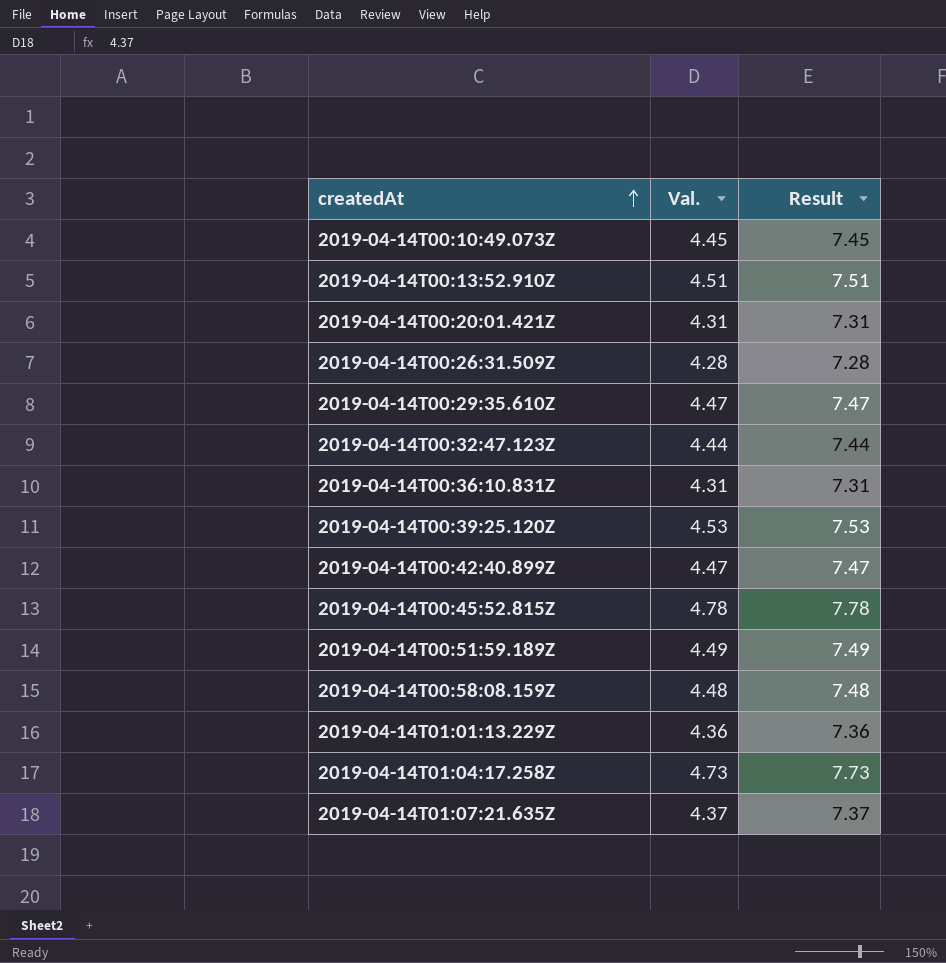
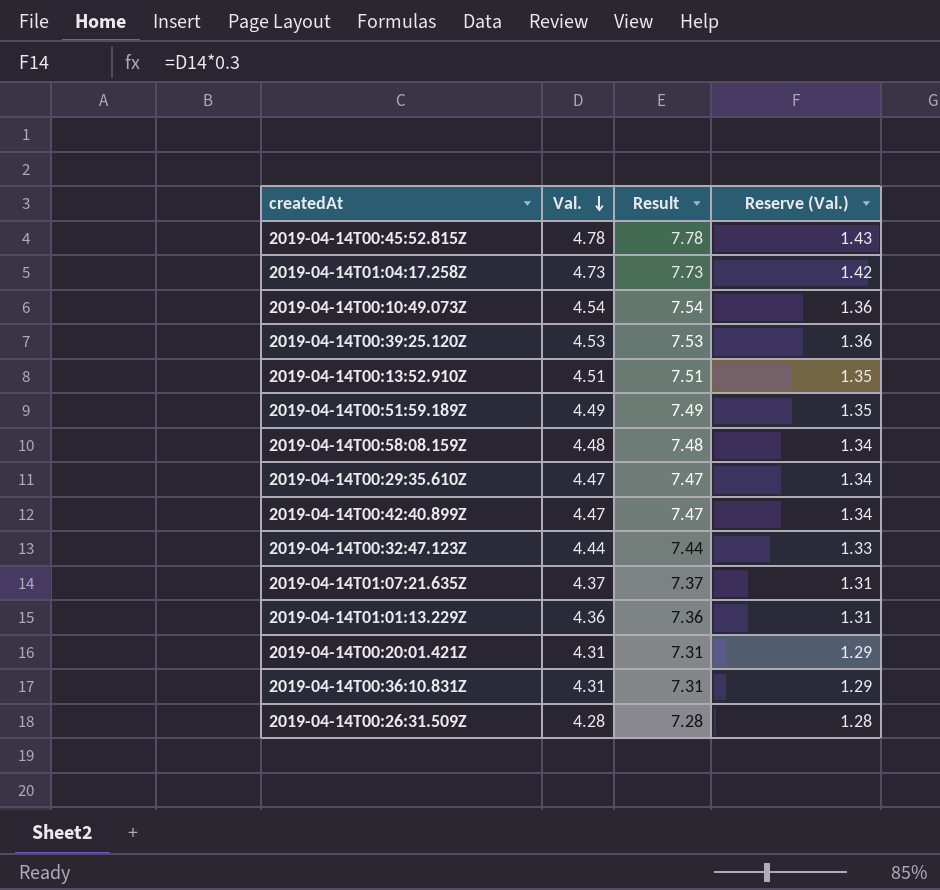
row order: createdAt ascending -> Val. descending
column Reserve (Val.) | formula: none -> [Val.] * 0.3
2019-04-14T00:10:49.073Z | Val.: 4.45 -> 4.54
2019-04-14T00:10:49.073Z | Result: 7.45 -> 7.54

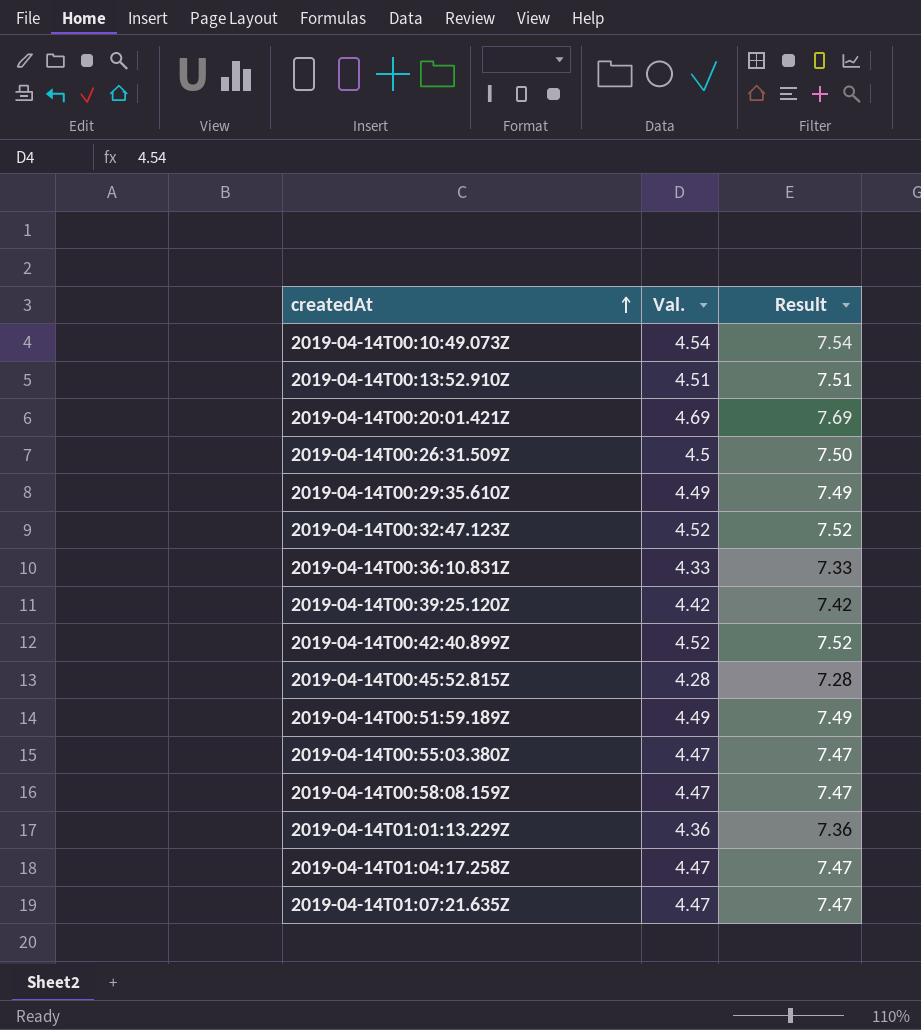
row order: Val. descending -> createdAt ascending
column Reserve (Val.) | formula: [Val.] * 0.3 -> none
2019-04-14T00:20:01.421Z | Val.: 4.31 -> 4.69
2019-04-14T00:20:01.421Z | Result: 7.31 -> 7.69
2019-04-14T00:26:31.509Z | Val.: 4.28 -> 4.5
2019-04-14T00:26:31.509Z | Result: 7.28 -> 7.50
2019-04-14T00:29:35.610Z | Val.: 4.47 -> 4.49
2019-04-14T00:29:35.610Z | Result: 7.47 -> 7.49
2019-04-14T00:32:47.123Z | Val.: 4.44 -> 4.52
2019-04-14T00:32:47.123Z | Result: 7.44 -> 7.52
2019-04-14T00:36:10.831Z | Val.: 4.31 -> 4.33
2019-04-14T00:36:10.831Z | Result: 7.31 -> 7.33
2019-04-14T00:39:25.120Z | Val.: 4.53 -> 4.42
2019-04-14T00:39:25.120Z | Result: 7.53 -> 7.42
2019-04-14T00:42:40.899Z | Val.: 4.47 -> 4.52
2019-04-14T00:42:40.899Z | Result: 7.47 -> 7.52
2019-04-14T00:45:52.815Z | Val.: 4.78 -> 4.28
2019-04-14T00:45:52.815Z | Result: 7.78 -> 7.28
row 2019-04-14T00:55:03.380Z: none -> 4.47 | 7.47
2019-04-14T00:58:08.159Z | Val.: 4.48 -> 4.47
2019-04-14T00:58:08.159Z | Result: 7.48 -> 7.47
2019-04-14T01:04:17.258Z | Val.: 4.73 -> 4.47
2019-04-14T01:04:17.258Z | Result: 7.73 -> 7.47
2019-04-14T01:07:21.635Z | Val.: 4.37 -> 4.47
2019-04-14T01:07:21.635Z | Result: 7.37 -> 7.47

